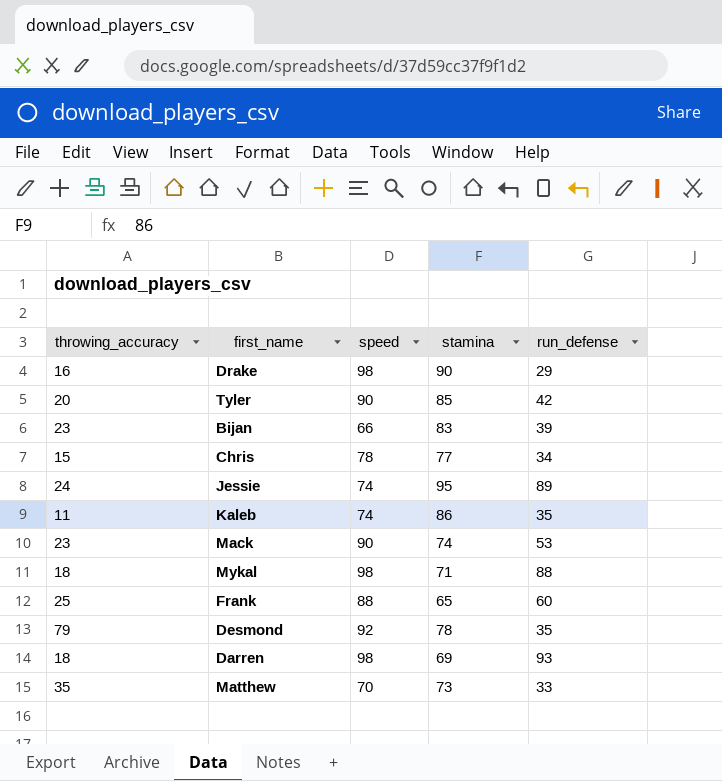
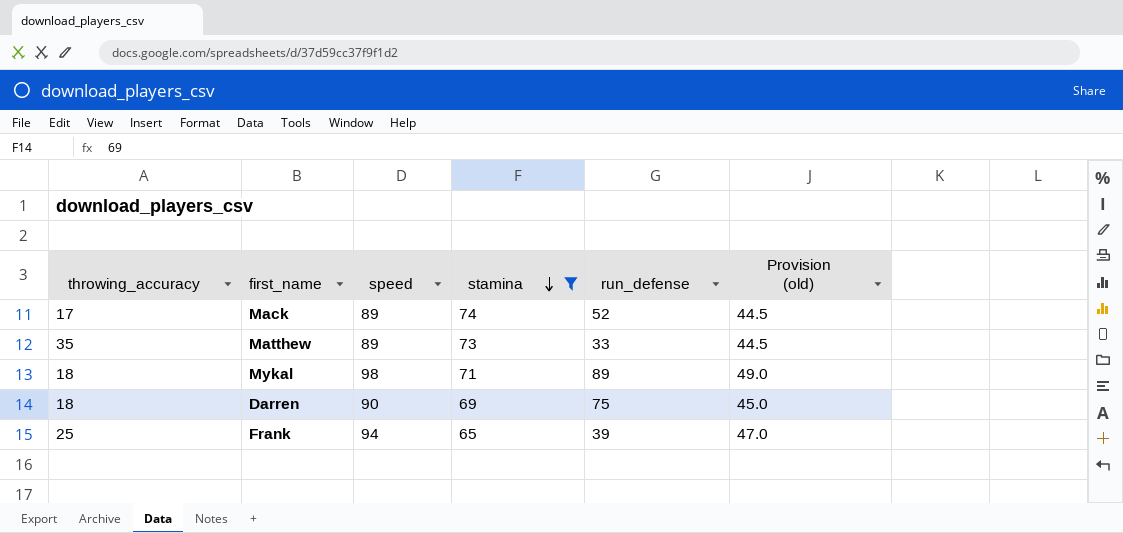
filter: none -> stamina <= 74
row order: none -> stamina descending
column Provision (old) | formula: none -> [speed] * 0.5
Mack | throwing_accuracy: 23 -> 17
Mack | speed: 90 -> 89
Mack | run_defense: 53 -> 52
Matthew | speed: 70 -> 89
Mykal | run_defense: 88 -> 89
Darren | speed: 98 -> 90
Darren | run_defense: 93 -> 75
Frank | speed: 88 -> 94
Frank | run_defense: 60 -> 39

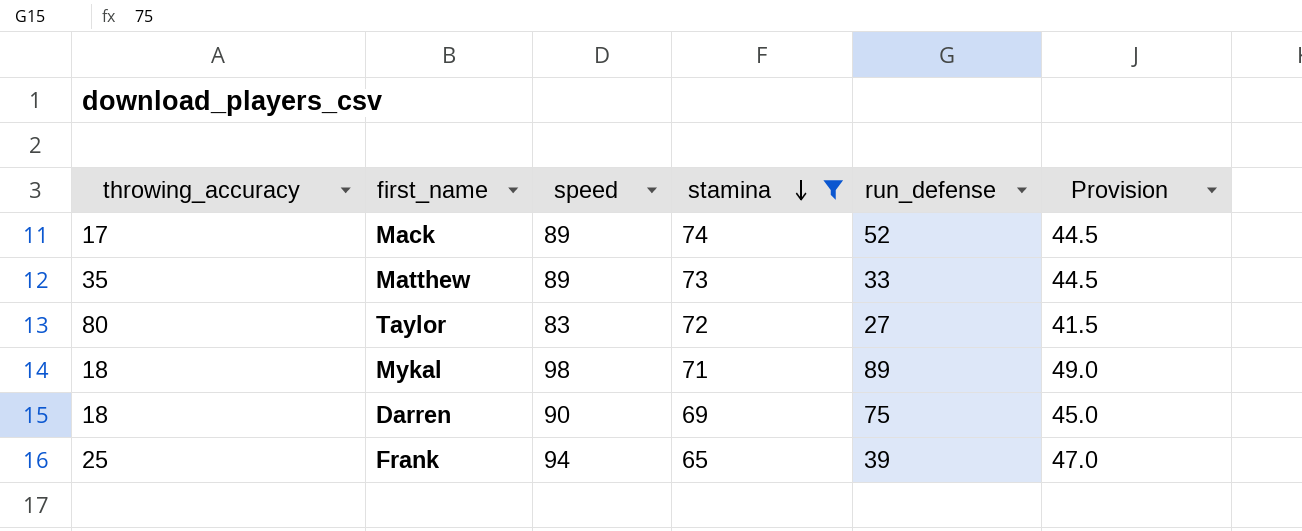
column name: Provision (old) -> Provision
row Taylor: none -> 80 | 83 | 72 | 27 | 41.5

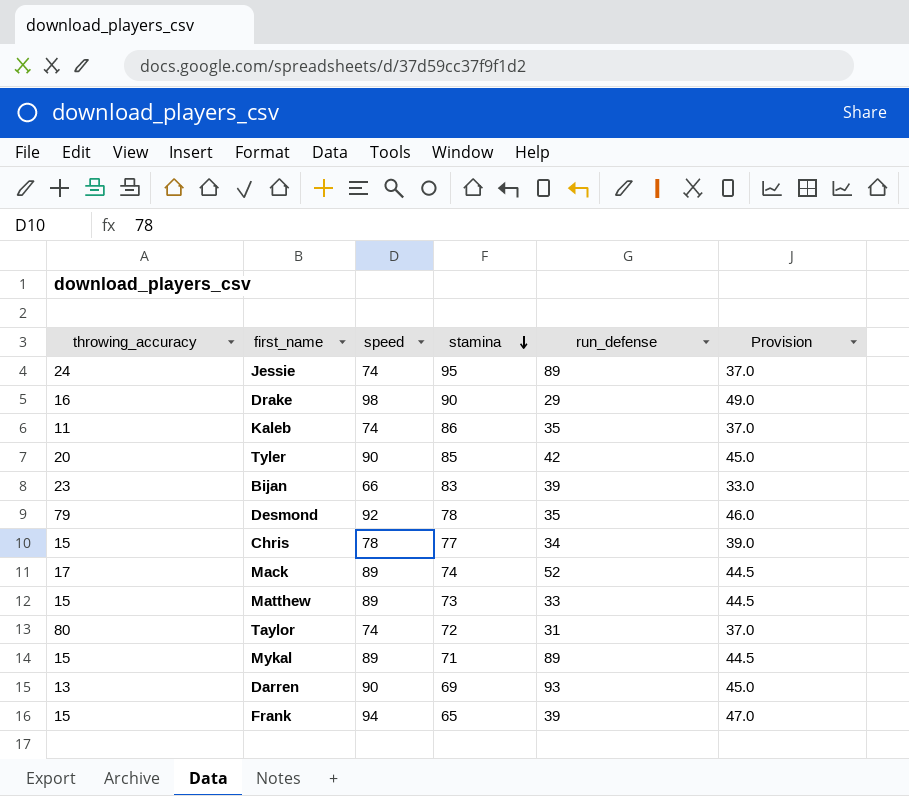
filter: stamina <= 74 -> none
Matthew | throwing_accuracy: 35 -> 15
Taylor | speed: 83 -> 74
Taylor | run_defense: 27 -> 31
Taylor | Provision: 41.5 -> 37.0
Mykal | throwing_accuracy: 18 -> 15
Mykal | speed: 98 -> 89
Mykal | Provision: 49.0 -> 44.5
Darren | throwing_accuracy: 18 -> 13
Darren | run_defense: 75 -> 93
Frank | throwing_accuracy: 25 -> 15

